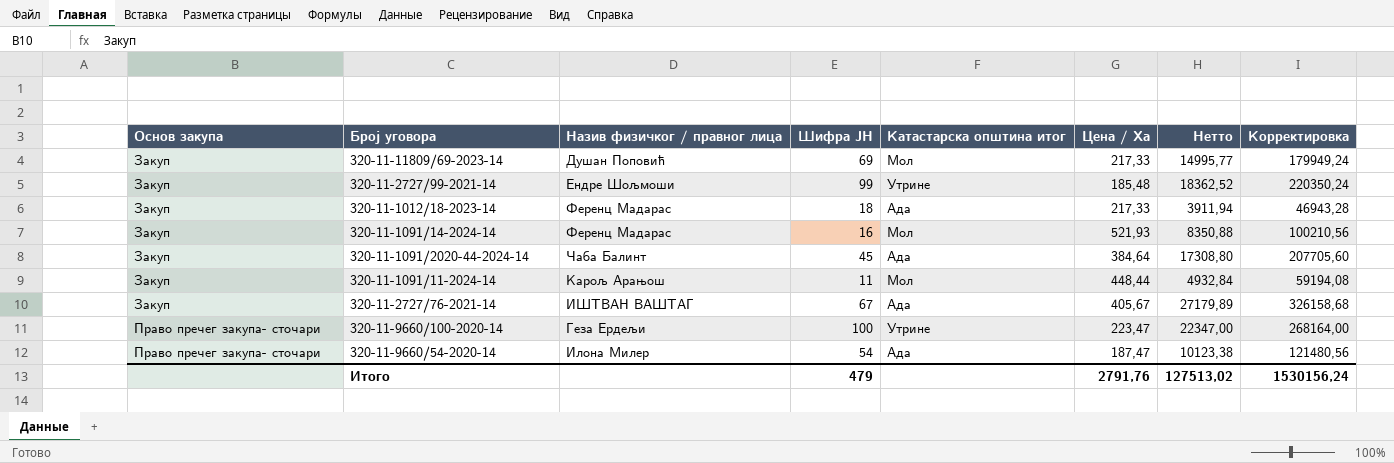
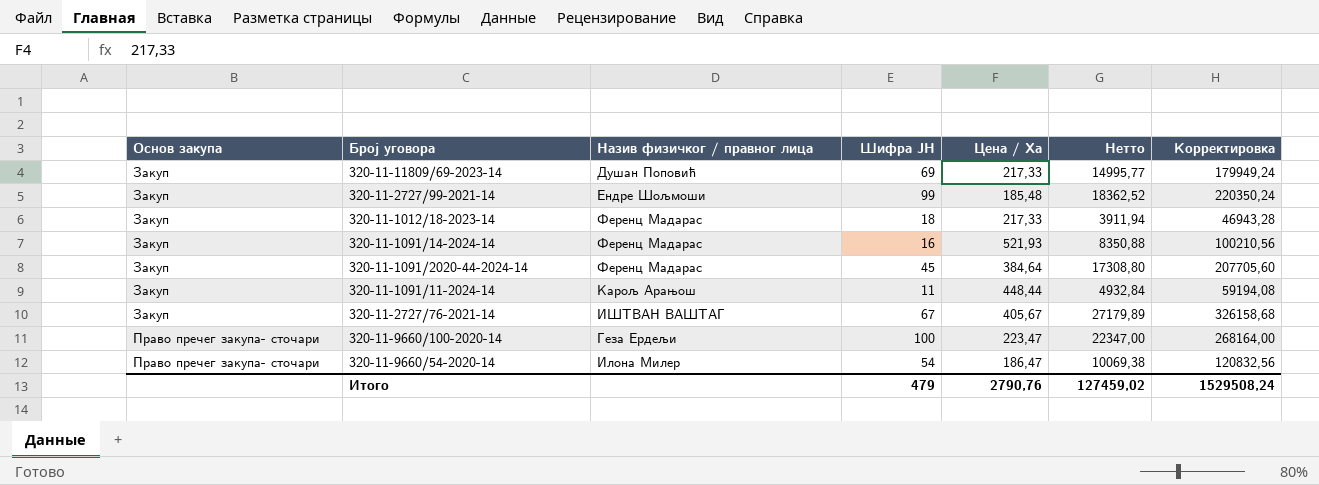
column Катастарска општина итог | position: 5 -> none
320-11-1091/2020-44-2024-14 | Назив физичког / правног лица: Чаба Балинт -> Ференц Мадарас
320-11-9660/54-2020-14 | Цена / Ха: 187,47 -> 186,47
320-11-9660/54-2020-14 | Нетто: 10123,38 -> 10069,38
320-11-9660/54-2020-14 | Корректировка: 121480,56 -> 120832,56
Итого | Цена / Ха: 2791,76 -> 2790,76
Итого | Нетто: 127513,02 -> 127459,02
Итого | Корректировка: 1530156,24 -> 1529508,24

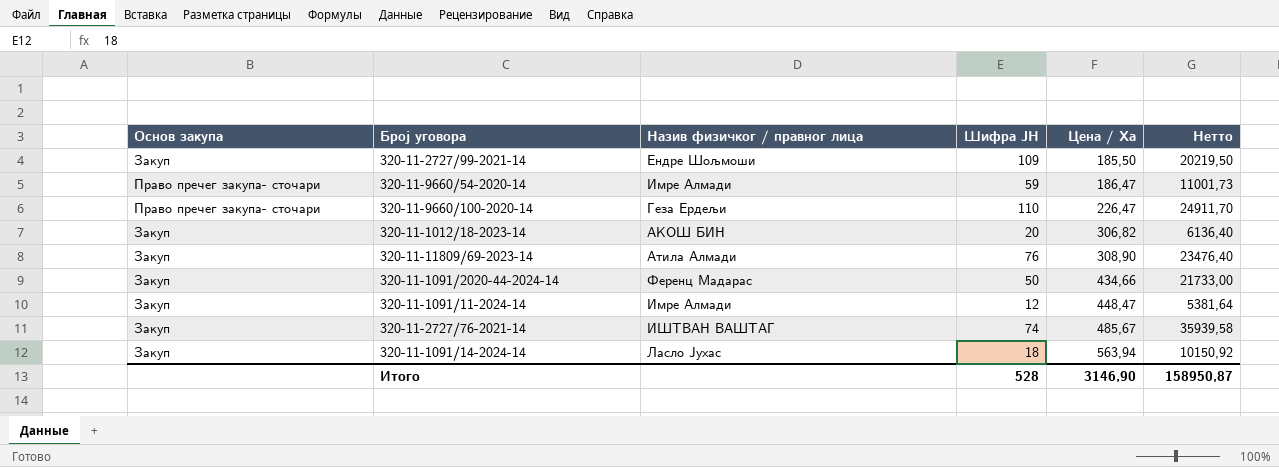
row order: Основ закупа ascending -> Цена / Ха ascending
column Корректировка | formula: [Нетто] * 12 -> none
320-11-2727/99-2021-14 | Шифра ЈН: 99 -> 109
320-11-2727/99-2021-14 | Цена / Ха: 185,48 -> 185,50
320-11-2727/99-2021-14 | Нетто: 18362,52 -> 20219,50
320-11-9660/54-2020-14 | Назив физичког / правног лица: Илона Милер -> Имре Алмади
320-11-9660/54-2020-14 | Шифра ЈН: 54 -> 59
320-11-9660/54-2020-14 | Нетто: 10069,38 -> 11001,73
320-11-9660/100-2020-14 | Шифра ЈН: 100 -> 110
320-11-9660/100-2020-14 | Цена / Ха: 223,47 -> 226,47
320-11-9660/100-2020-14 | Нетто: 22347,00 -> 24911,70
320-11-1012/18-2023-14 | Назив физичког / правног лица: Ференц Мадарас -> АКОШ БИН
320-11-1012/18-2023-14 | Шифра ЈН: 18 -> 20
320-11-1012/18-2023-14 | Цена / Ха: 217,33 -> 306,82
320-11-1012/18-2023-14 | Нетто: 3911,94 -> 6136,40
320-11-11809/69-2023-14 | Назив физичког / правног лица: Душан Поповић -> Атила Алмади
320-11-11809/69-2023-14 | Шифра ЈН: 69 -> 76
320-11-11809/69-2023-14 | Цена / Ха: 217,33 -> 308,90
320-11-11809/69-2023-14 | Нетто: 14995,77 -> 23476,40
320-11-1091/2020-44-2024-14 | Шифра ЈН: 45 -> 50
320-11-1091/2020-44-2024-14 | Цена / Ха: 384,64 -> 434,66
320-11-1091/2020-44-2024-14 | Нетто: 17308,80 -> 21733,00
320-11-1091/11-2024-14 | Назив физичког / правног лица: Карољ Арањош -> Имре Алмади
320-11-1091/11-2024-14 | Шифра ЈН: 11 -> 12
320-11-1091/11-2024-14 | Цена / Ха: 448,44 -> 448,47
320-11-1091/11-2024-14 | Нетто: 4932,84 -> 5381,64
320-11-2727/76-2021-14 | Шифра ЈН: 67 -> 74
320-11-2727/76-2021-14 | Цена / Ха: 405,67 -> 485,67
320-11-2727/76-2021-14 | Нетто: 27179,89 -> 35939,58
320-11-1091/14-2024-14 | Назив физичког / правног лица: Ференц Мадарас -> Ласло Јухас
320-11-1091/14-2024-14 | Шифра ЈН: 16 -> 18
320-11-1091/14-2024-14 | Цена / Ха: 521,93 -> 563,94
320-11-1091/14-2024-14 | Нетто: 8350,88 -> 10150,92
Итого | Шифра ЈН: 479 -> 528
Итого | Цена / Ха: 2790,76 -> 3146,90
Итого | Нетто: 127459,02 -> 158950,87

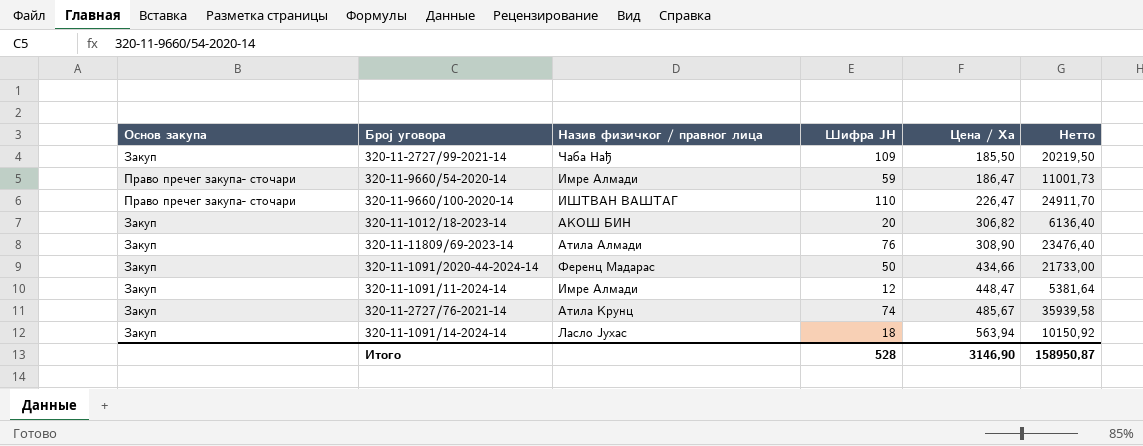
320-11-2727/99-2021-14 | Назив физичког / правног лица: Ендре Шољмоши -> Чаба Нађ
320-11-9660/100-2020-14 | Назив физичког / правног лица: Геза Ердељи -> ИШТВАН ВАШТАГ
320-11-2727/76-2021-14 | Назив физичког / правног лица: ИШТВАН ВАШТАГ -> Атила Крунц

